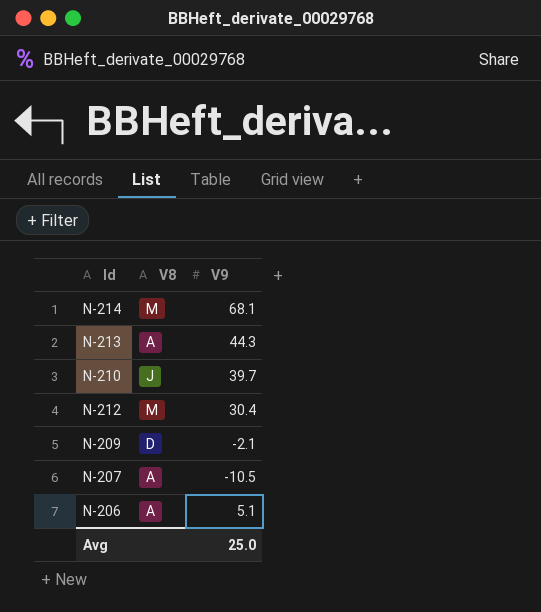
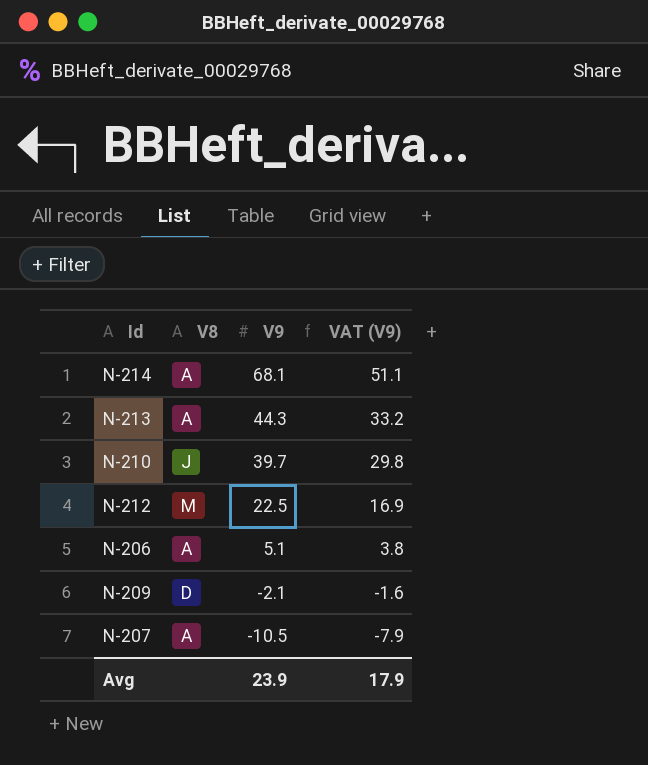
row order: none -> V9 descending
column VAT (V9) | formula: none -> [V9] * 0.75
N-214 | V8: M -> A
N-212 | V9: 30.4 -> 22.5
Avg | V9: 25.0 -> 23.9

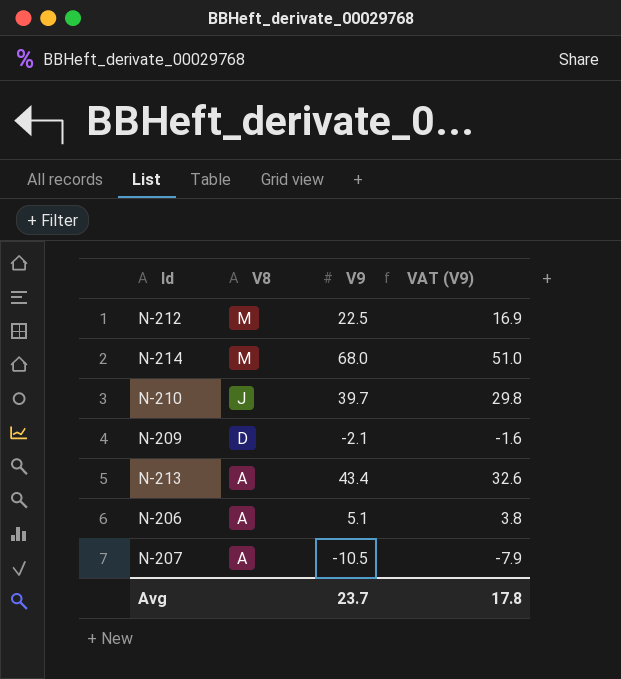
row order: V9 descending -> V8 descending
N-214 | V8: A -> M
N-214 | V9: 68.1 -> 68.0
N-214 | VAT (V9): 51.1 -> 51.0
N-213 | V9: 44.3 -> 43.4
N-213 | VAT (V9): 33.2 -> 32.6
Avg | V9: 23.9 -> 23.7
Avg | VAT (V9): 17.9 -> 17.8

